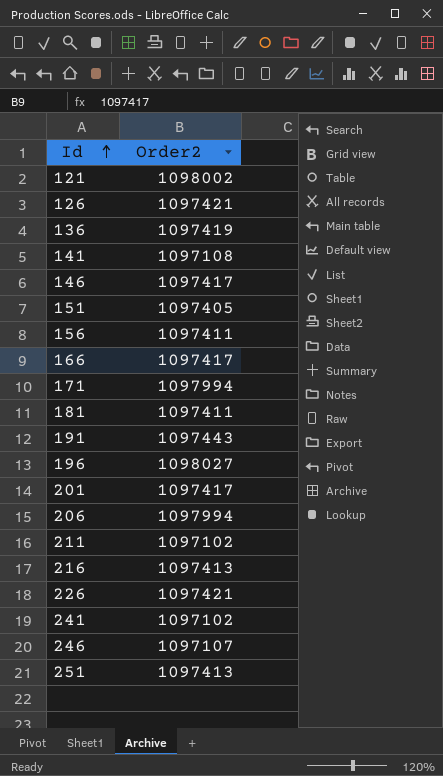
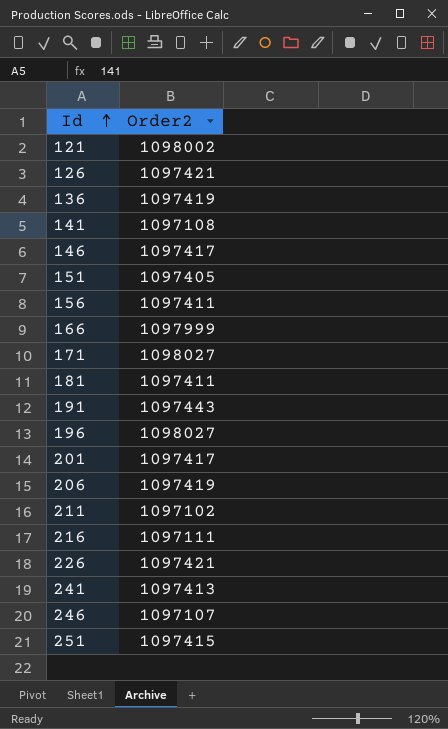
166 | Order2: 1097417 -> 1097999
171 | Order2: 1097994 -> 1098027
206 | Order2: 1097994 -> 1097419
216 | Order2: 1097413 -> 1097111
241 | Order2: 1097102 -> 1097413
251 | Order2: 1097413 -> 1097415

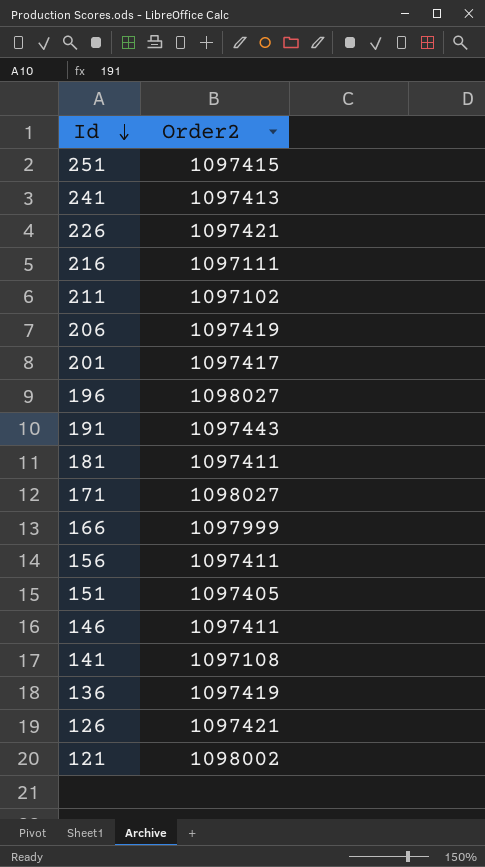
row order: Id ascending -> Id descending
row 246: 1097107 -> none
146 | Order2: 1097417 -> 1097411

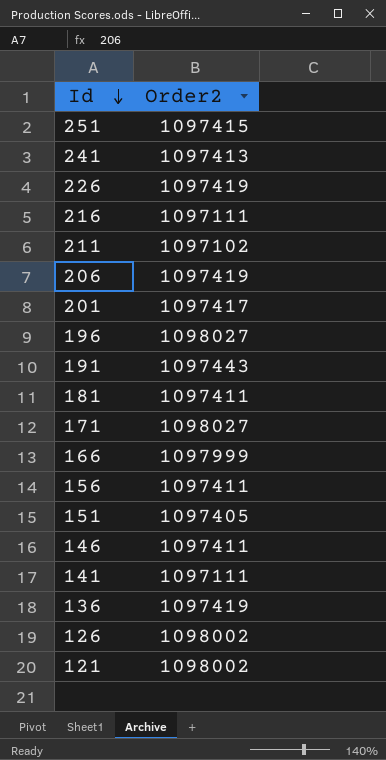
226 | Order2: 1097421 -> 1097419
141 | Order2: 1097108 -> 1097111
126 | Order2: 1097421 -> 1098002

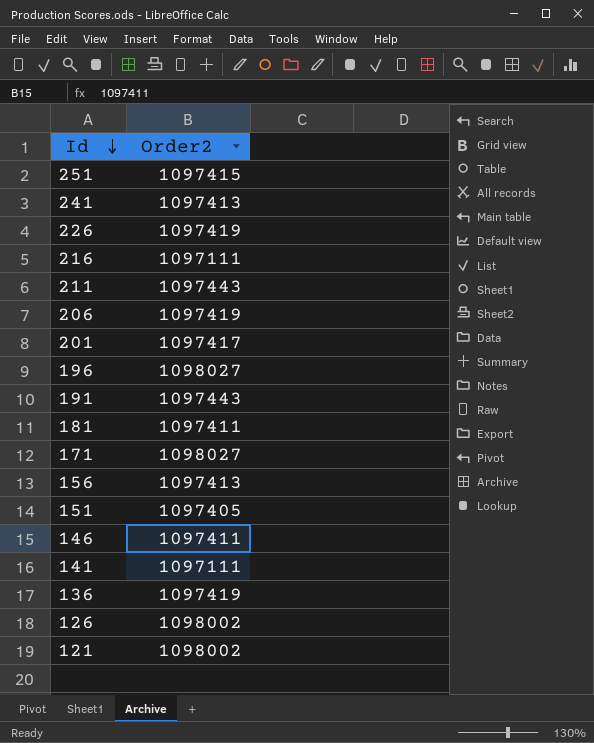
row 166: 1097999 -> none
211 | Order2: 1097102 -> 1097443
156 | Order2: 1097411 -> 1097413

